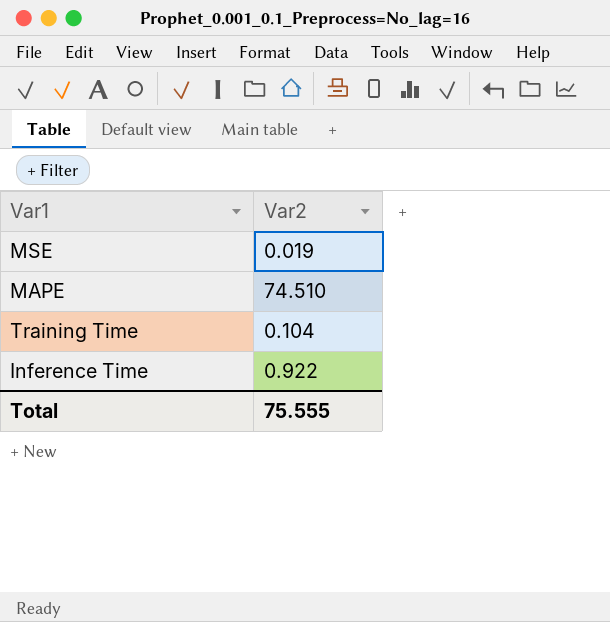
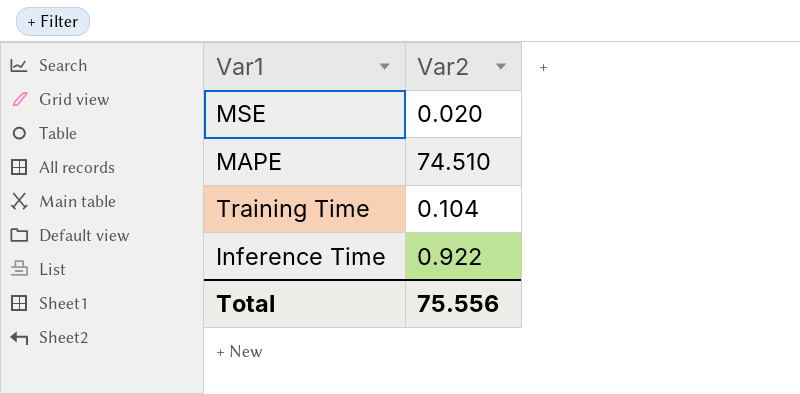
MSE | Var2: 0.019 -> 0.020
Total | Var2: 75.555 -> 75.556

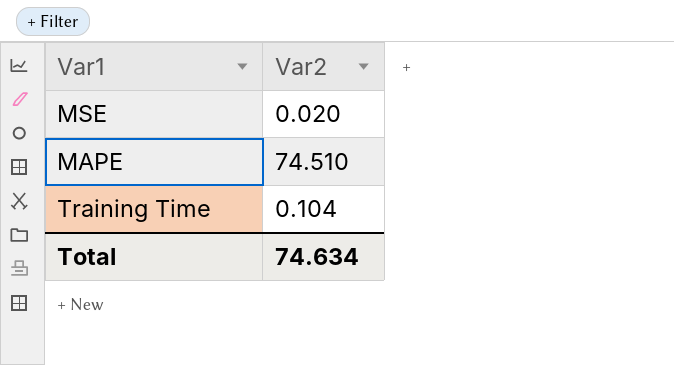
row Inference Time: 0.922 -> none
Total | Var2: 75.556 -> 74.634

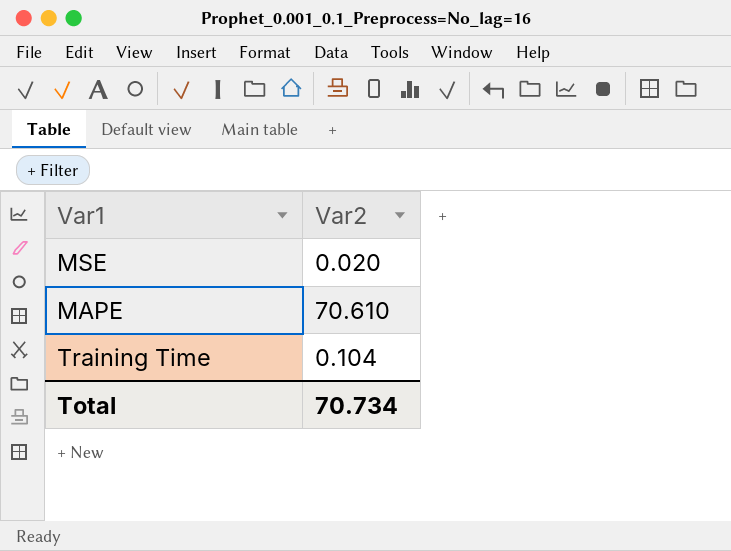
MAPE | Var2: 74.510 -> 70.610
Total | Var2: 74.634 -> 70.734

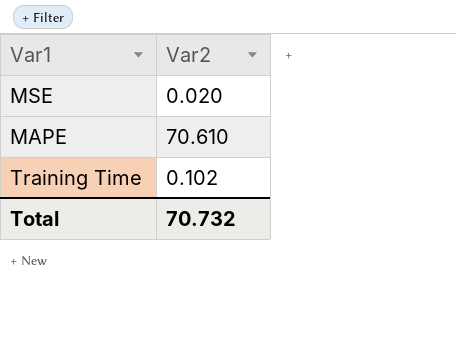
Training Time | Var2: 0.104 -> 0.102
Total | Var2: 70.734 -> 70.732

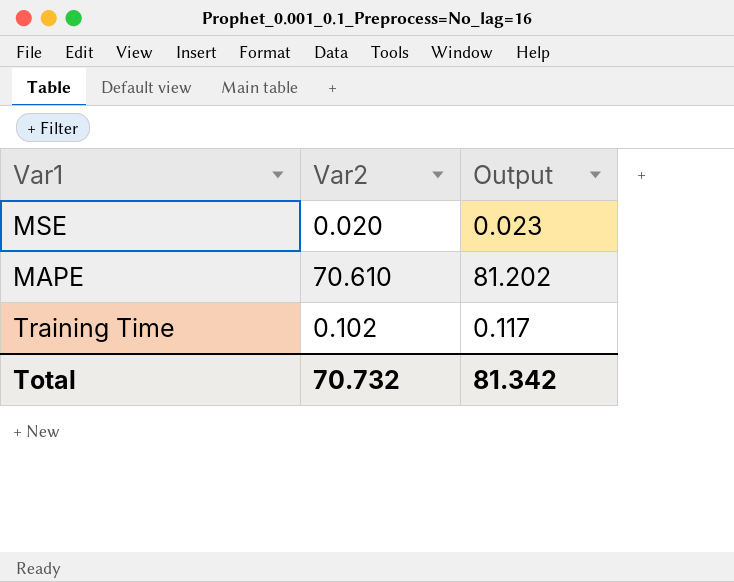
column Output | formula: none -> [Var2] * 1.15

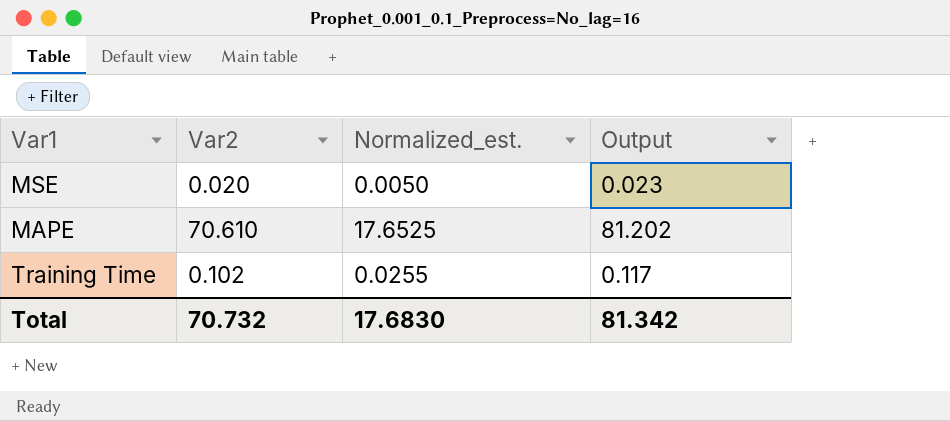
column Normalized_est. | formula: none -> [Var2] * 0.25

